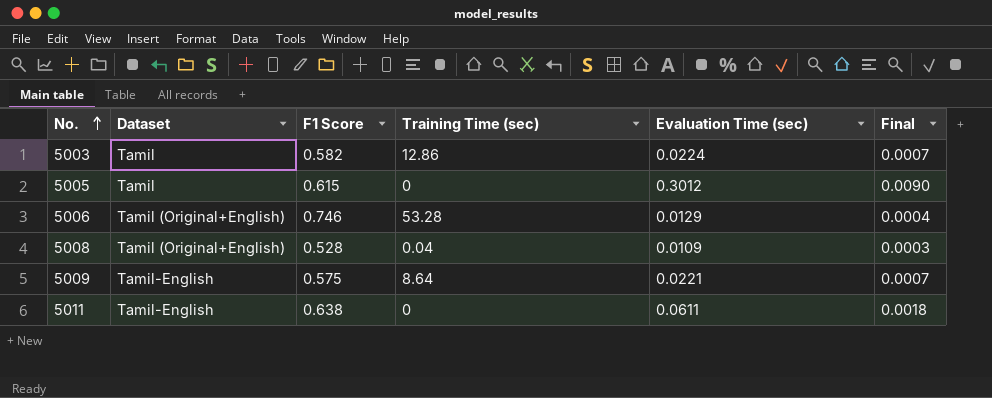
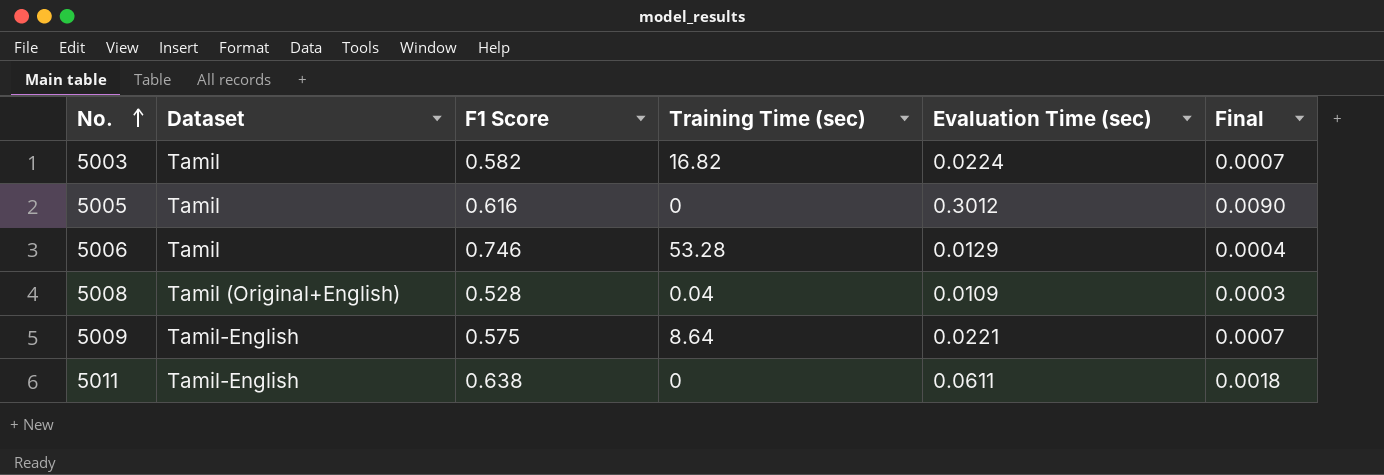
5003 | Training Time (sec): 12.86 -> 16.82
5005 | F1 Score: 0.615 -> 0.616
5006 | Dataset: Tamil (Original+English) -> Tamil

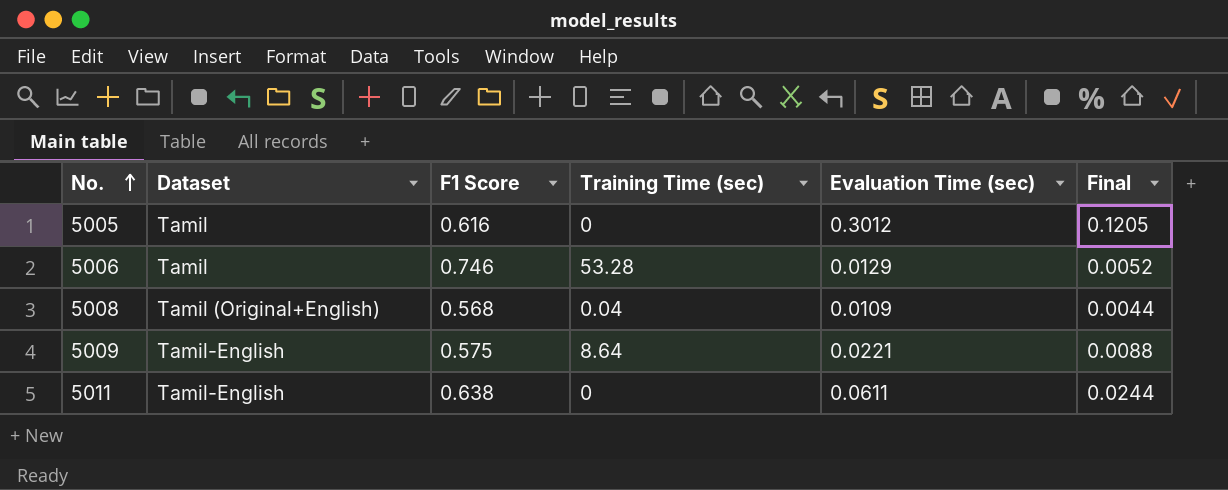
column Final | formula: [Evaluation Time (sec)] * 0.03 -> [Evaluation Time (sec)] * 0.4
row 5003: Tamil | 0.582 | 16.82 | 0.0224 | 0.0007 -> none
5008 | F1 Score: 0.528 -> 0.568

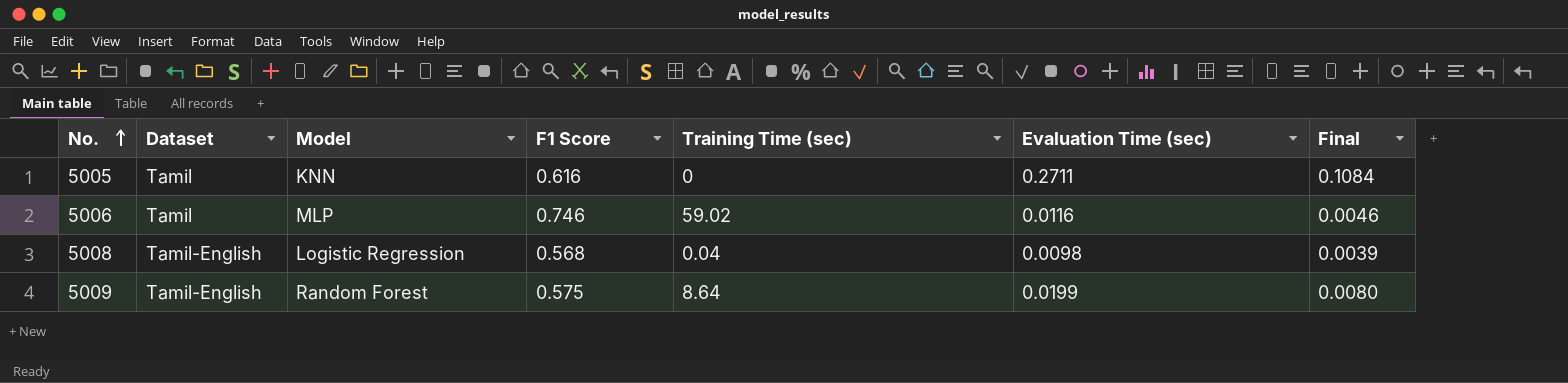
column Model | position: none -> 3
row 5011: Tamil-English | 0.638 | 0 | 0.0611 | 0.0244 -> none
5005 | Evaluation Time (sec): 0.3012 -> 0.2711
5005 | Final: 0.1205 -> 0.1084
5006 | Training Time (sec): 53.28 -> 59.02
5006 | Evaluation Time (sec): 0.0129 -> 0.0116
5006 | Final: 0.0052 -> 0.0046
5008 | Dataset: Tamil (Original+English) -> Tamil-English
5008 | Evaluation Time (sec): 0.0109 -> 0.0098
5008 | Final: 0.0044 -> 0.0039
5009 | Evaluation Time (sec): 0.0221 -> 0.0199
5009 | Final: 0.0088 -> 0.0080

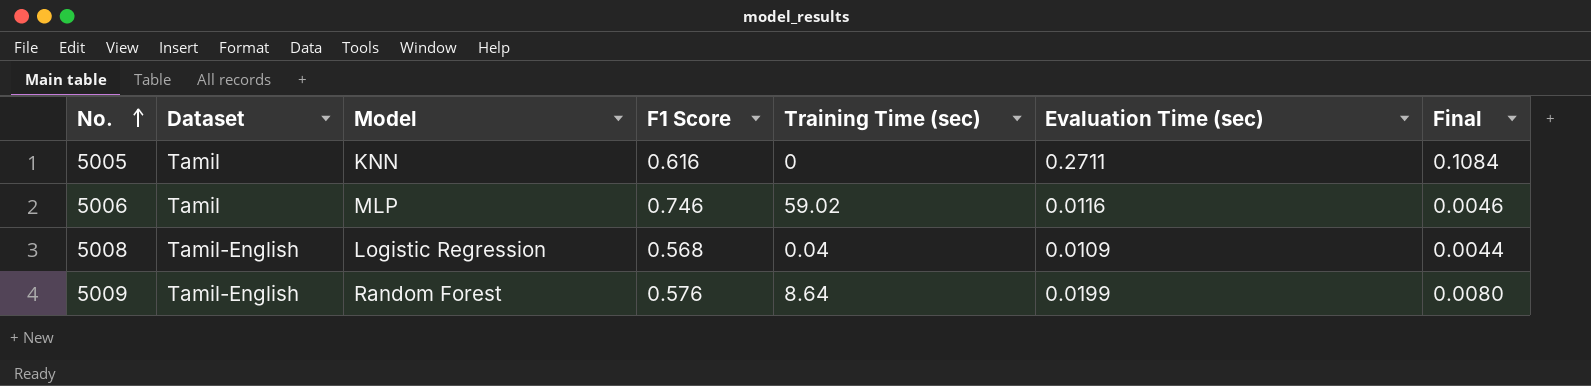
5008 | Evaluation Time (sec): 0.0098 -> 0.0109
5008 | Final: 0.0039 -> 0.0044
5009 | F1 Score: 0.575 -> 0.576

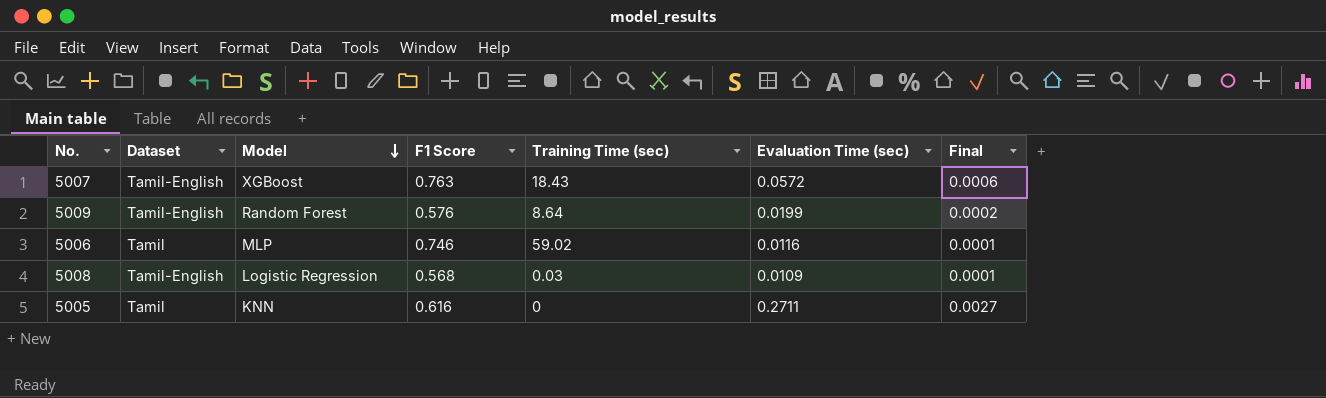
row order: No. ascending -> Model descending
column Final | formula: [Evaluation Time (sec)] * 0.4 -> [Evaluation Time (sec)] * 0.01
row 5007: none -> Tamil-English | XGBoost | 0.763 | 18.43 | 0.0572 | 0.0006
5008 | Training Time (sec): 0.04 -> 0.03

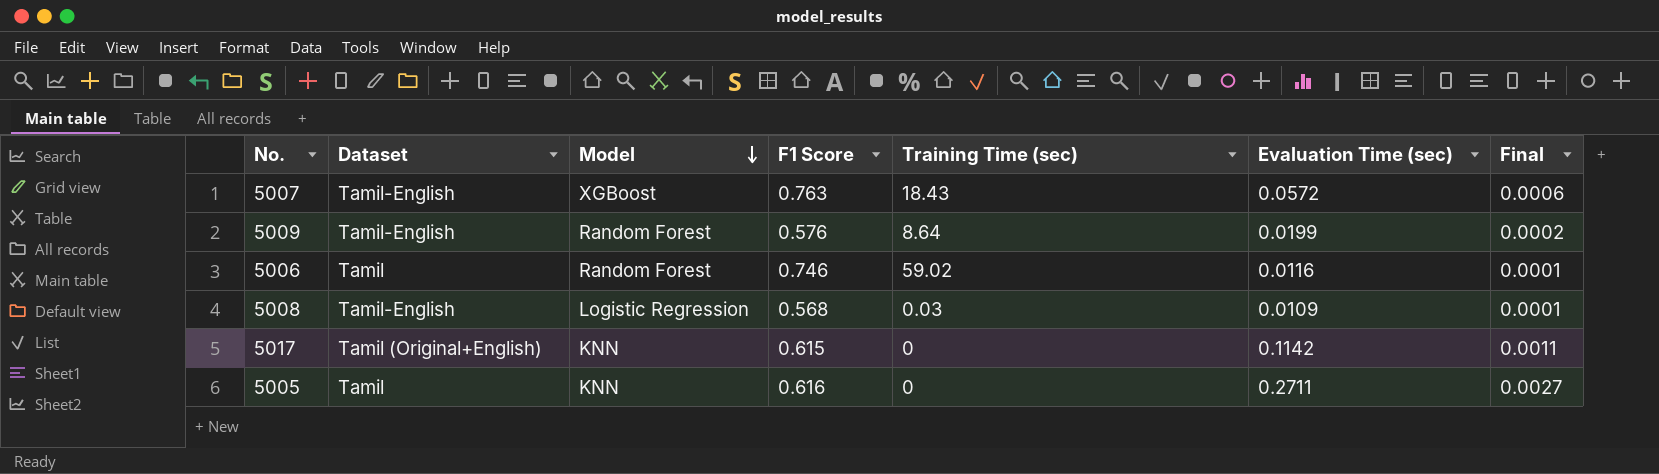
5006 | Model: MLP -> Random Forest
row 5017: none -> Tamil (Original+English) | KNN | 0.615 | 0 | 0.1142 | 0.0011

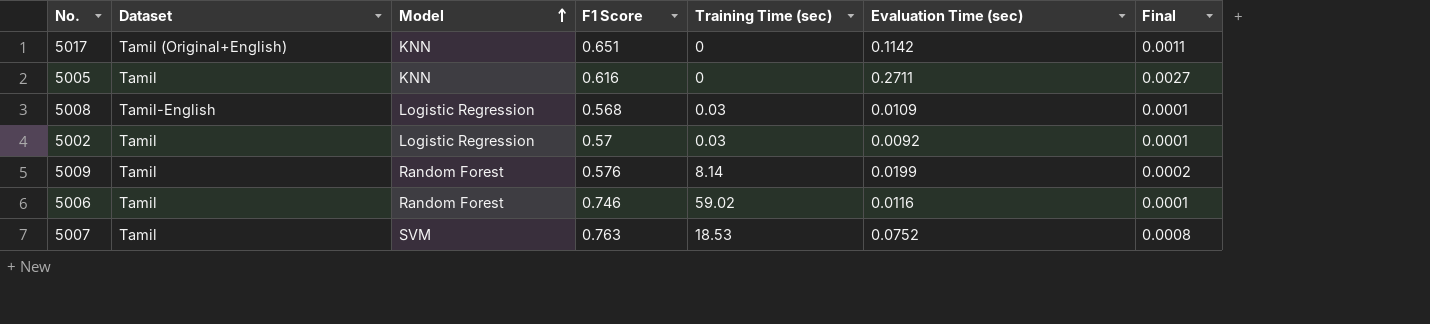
row order: Model descending -> Model ascending
5017 | F1 Score: 0.615 -> 0.651
row 5002: none -> Tamil | Logistic Regression | 0.57 | 0.03 | 0.0092 | 0.0001
5009 | Dataset: Tamil-English -> Tamil
5009 | Training Time (sec): 8.64 -> 8.14
5007 | Dataset: Tamil-English -> Tamil
5007 | Model: XGBoost -> SVM
5007 | Training Time (sec): 18.43 -> 18.53
5007 | Evaluation Time (sec): 0.0572 -> 0.0752
5007 | Final: 0.0006 -> 0.0008

